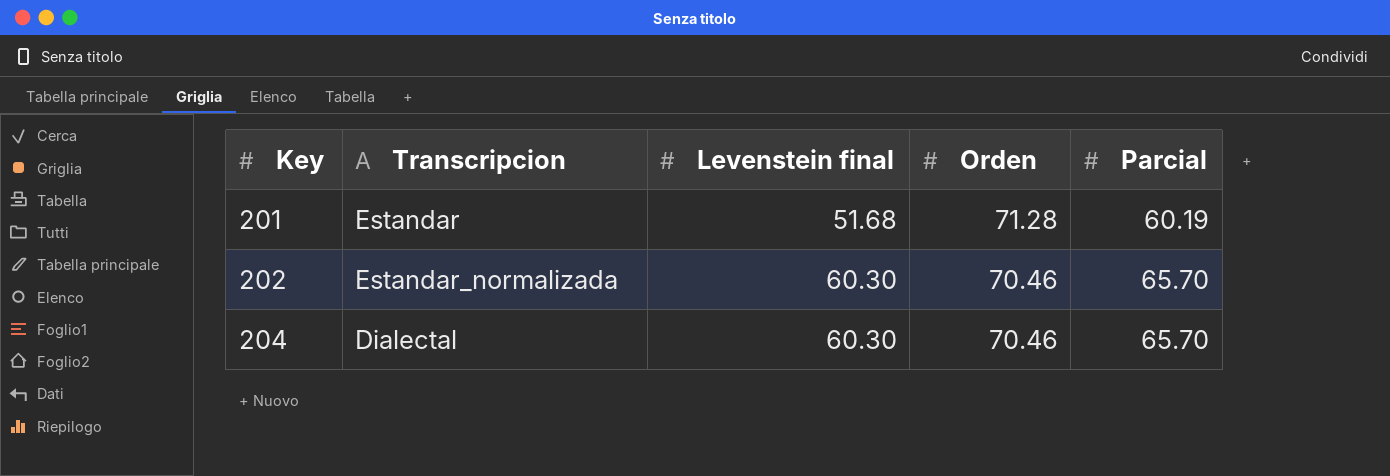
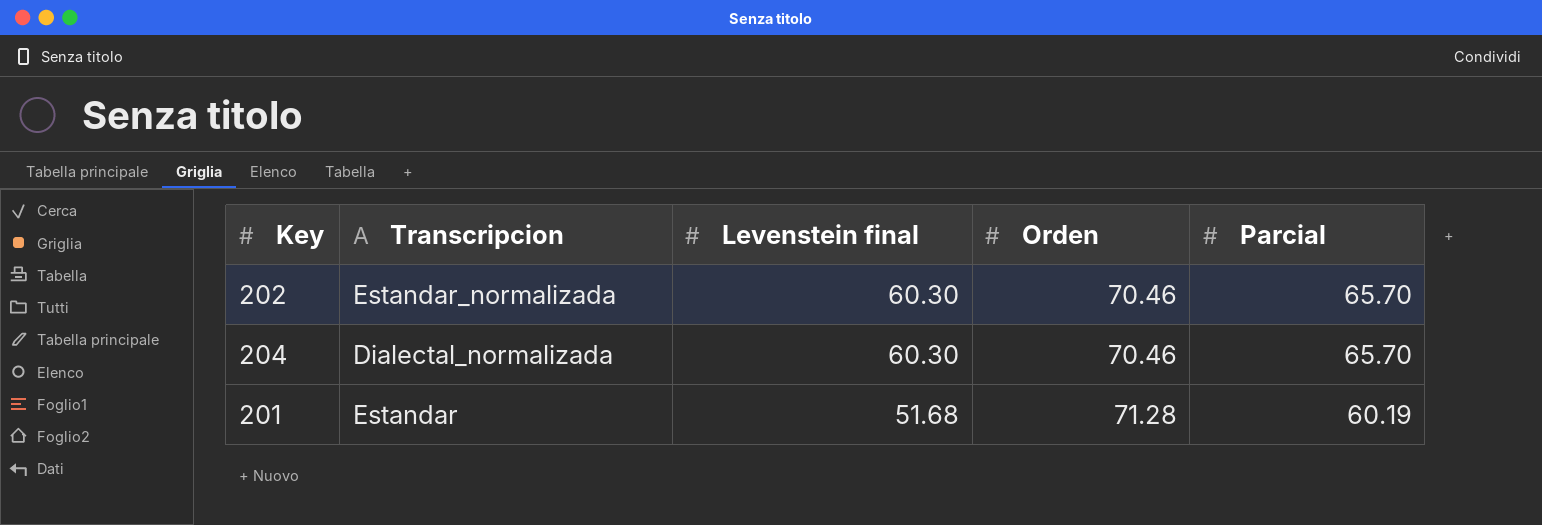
row order: Key ascending -> Levenstein final descending
204 | Transcripcion: Dialectal -> Dialectal_normalizada

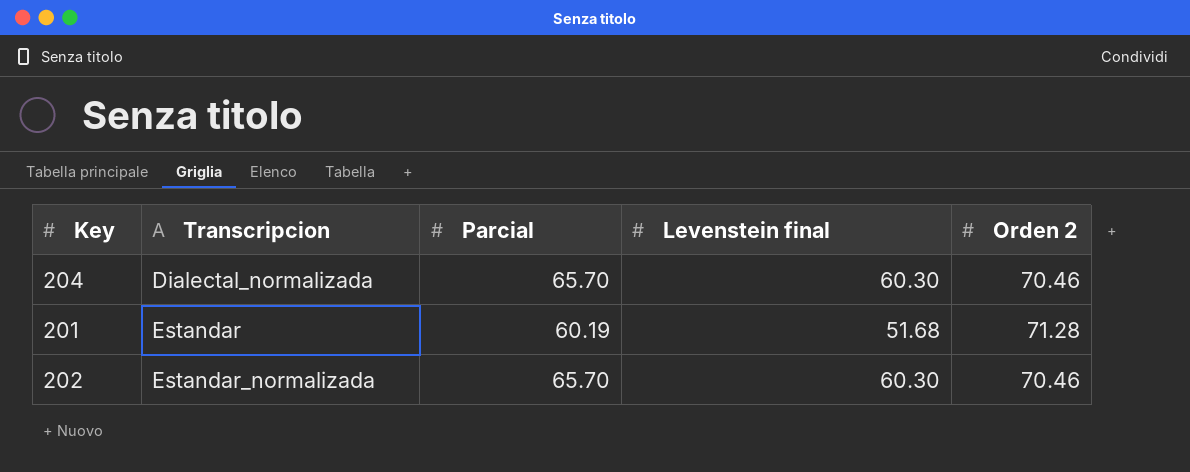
row order: Levenstein final descending -> Transcripcion ascending
column Parcial | position: 5 -> 3
column name: Orden -> Orden 2

